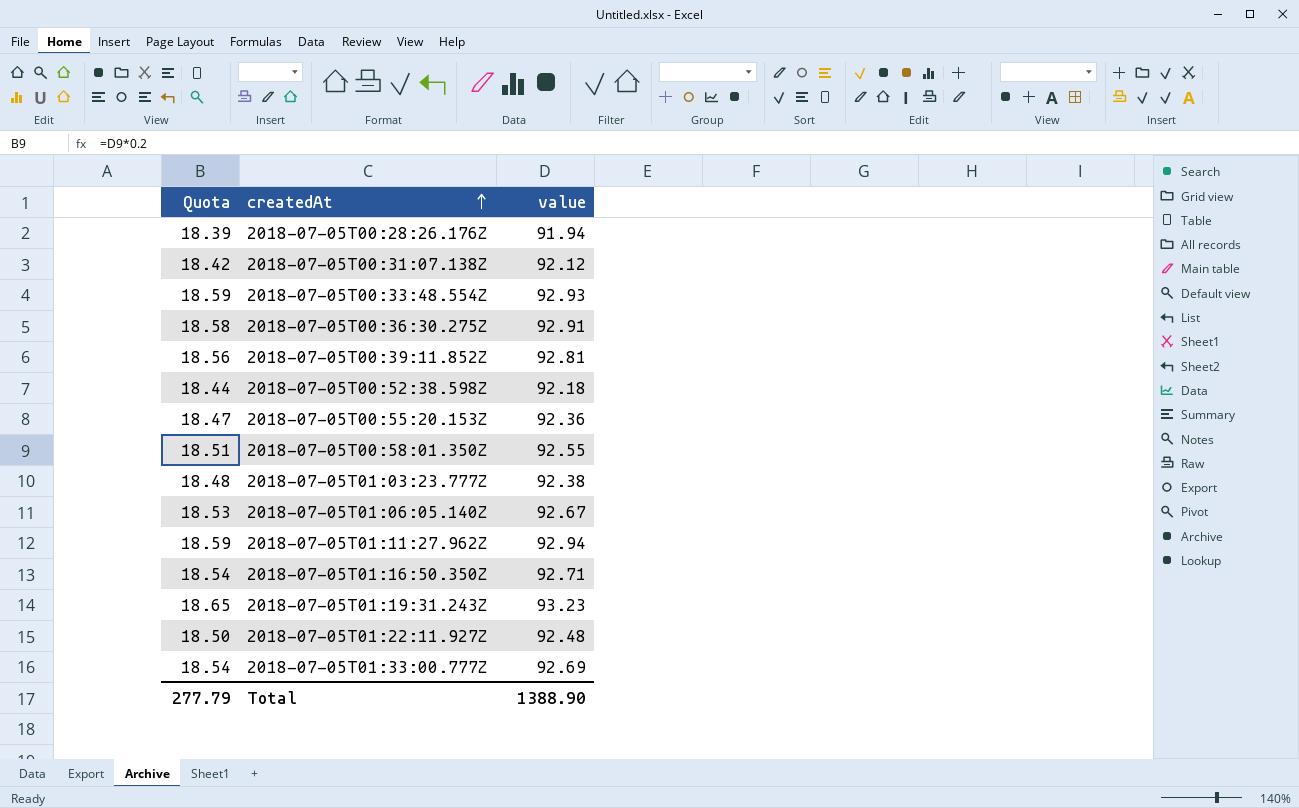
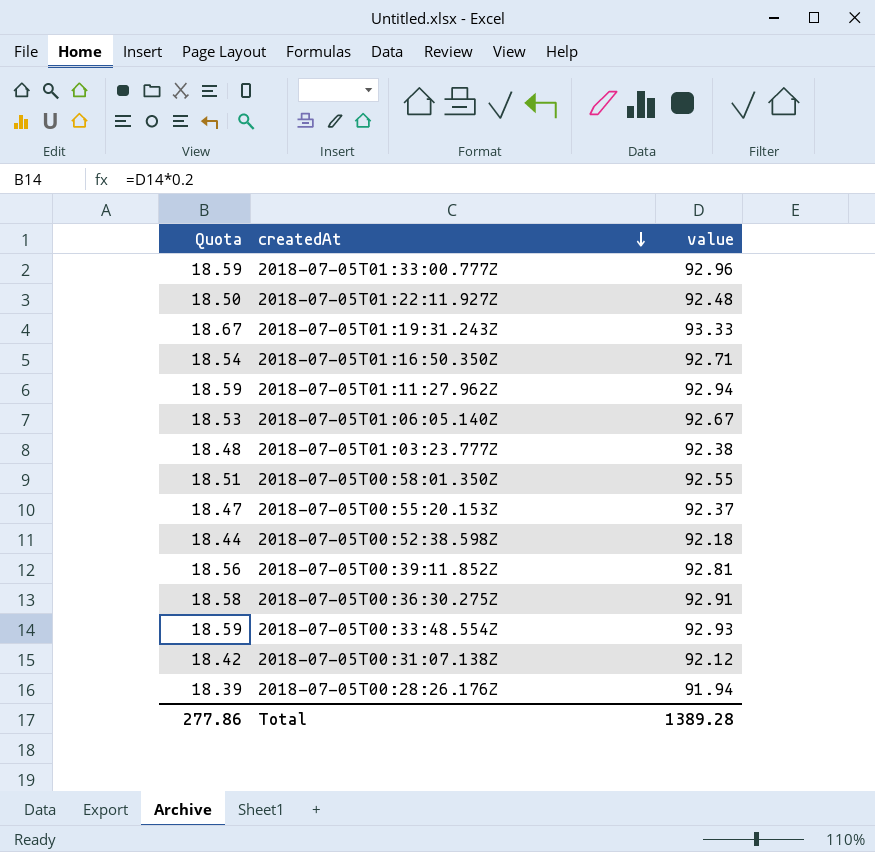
row order: createdAt ascending -> createdAt descending
2018-07-05T01:33:00.777Z | Quota: 18.54 -> 18.59
2018-07-05T01:33:00.777Z | value: 92.69 -> 92.96
2018-07-05T01:19:31.243Z | Quota: 18.65 -> 18.67
2018-07-05T01:19:31.243Z | value: 93.23 -> 93.33
2018-07-05T00:55:20.153Z | value: 92.36 -> 92.37
Total | Quota: 277.79 -> 277.86
Total | value: 1388.90 -> 1389.28

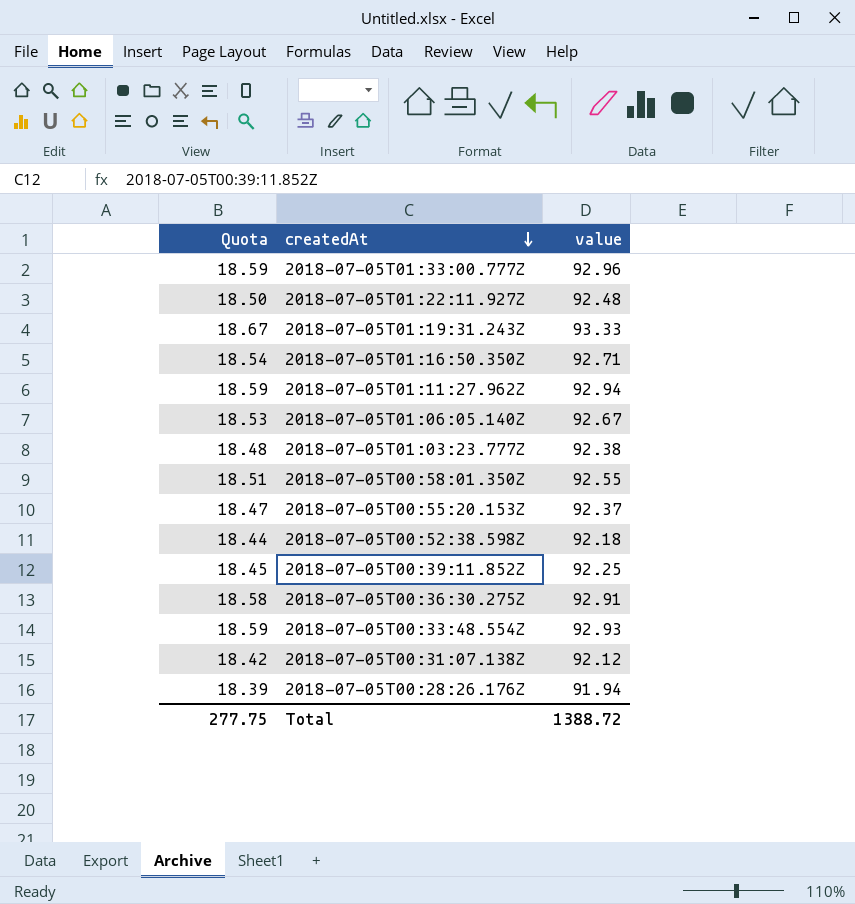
2018-07-05T00:39:11.852Z | Quota: 18.56 -> 18.45
2018-07-05T00:39:11.852Z | value: 92.81 -> 92.25
Total | Quota: 277.86 -> 277.75
Total | value: 1389.28 -> 1388.72

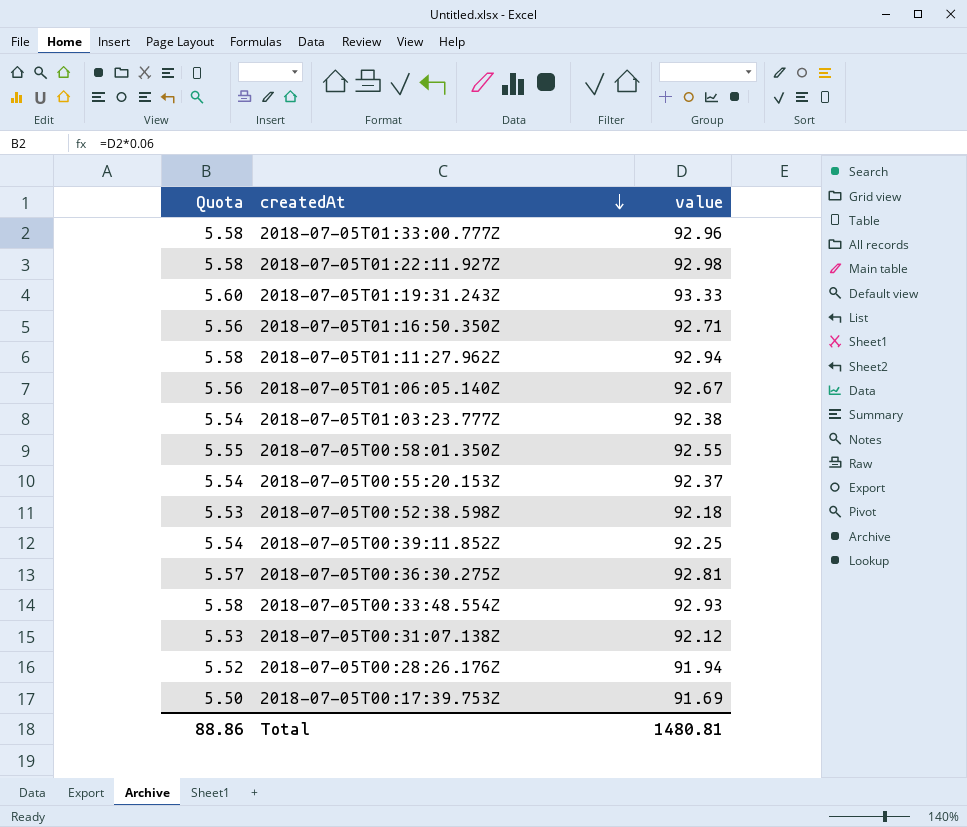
column Quota | formula: [value] * 0.2 -> [value] * 0.06
2018-07-05T01:22:11.927Z | value: 92.48 -> 92.98
2018-07-05T00:36:30.275Z | value: 92.91 -> 92.81
row 2018-07-05T00:17:39.753Z: none -> 5.50 | 91.69
Total | Quota: 277.75 -> 88.86
Total | value: 1388.72 -> 1480.81

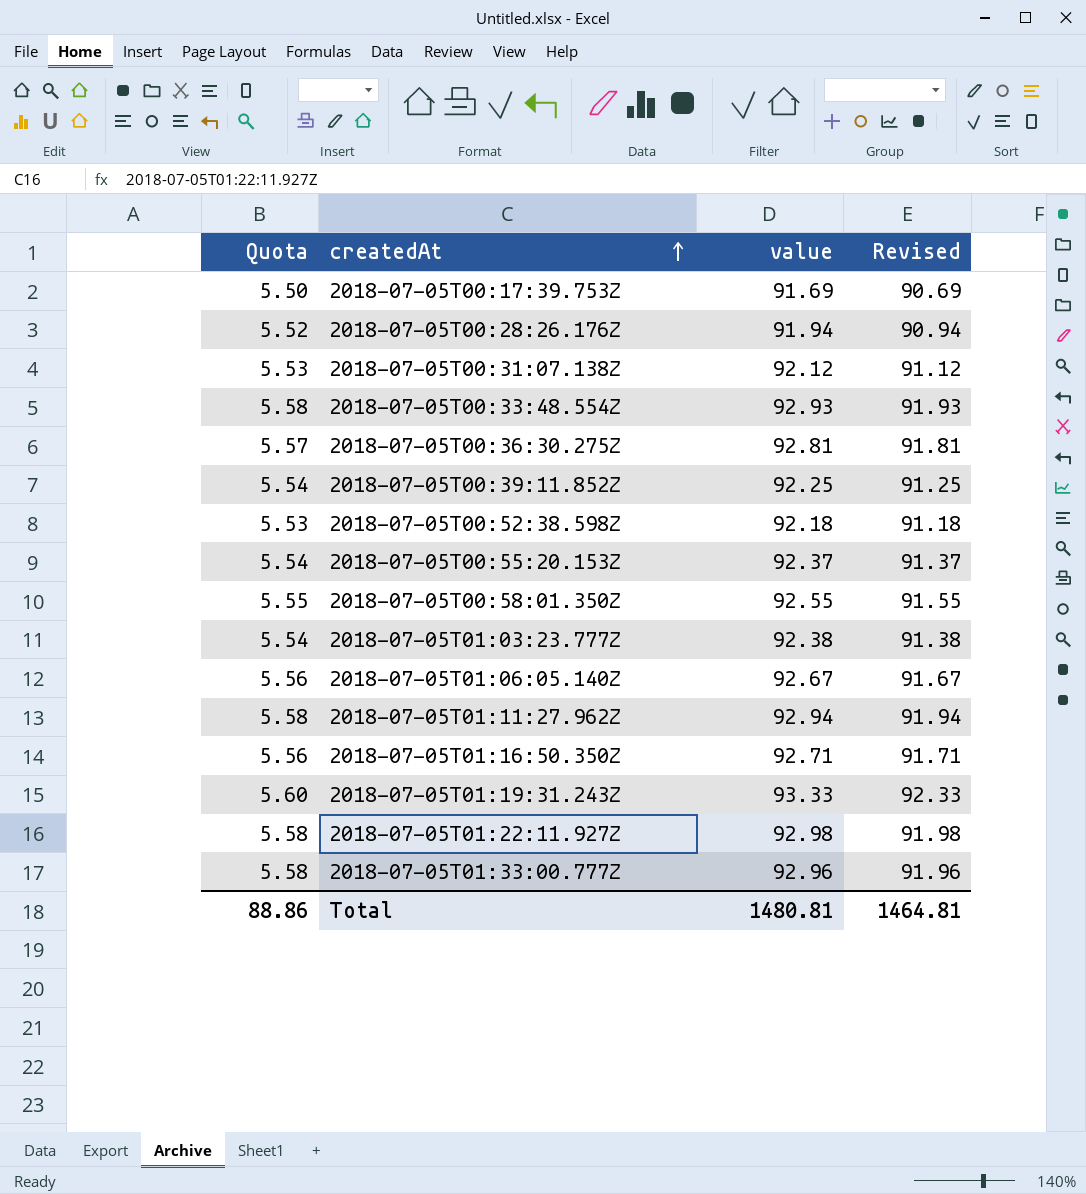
row order: createdAt descending -> createdAt ascending
column Revised | formula: none -> [value] - 1

